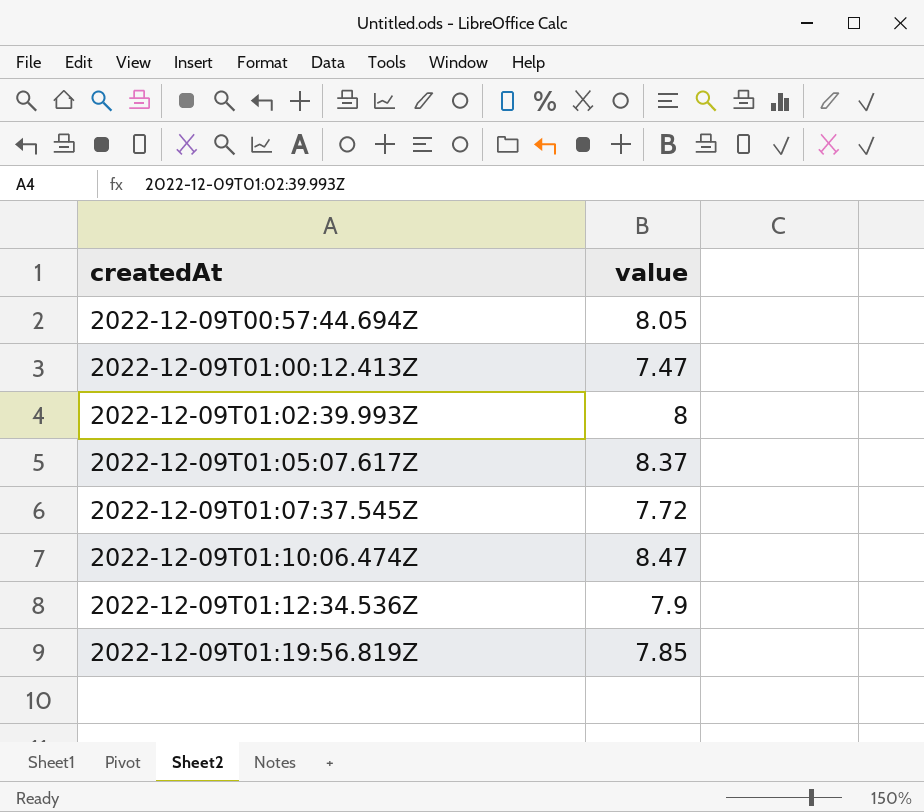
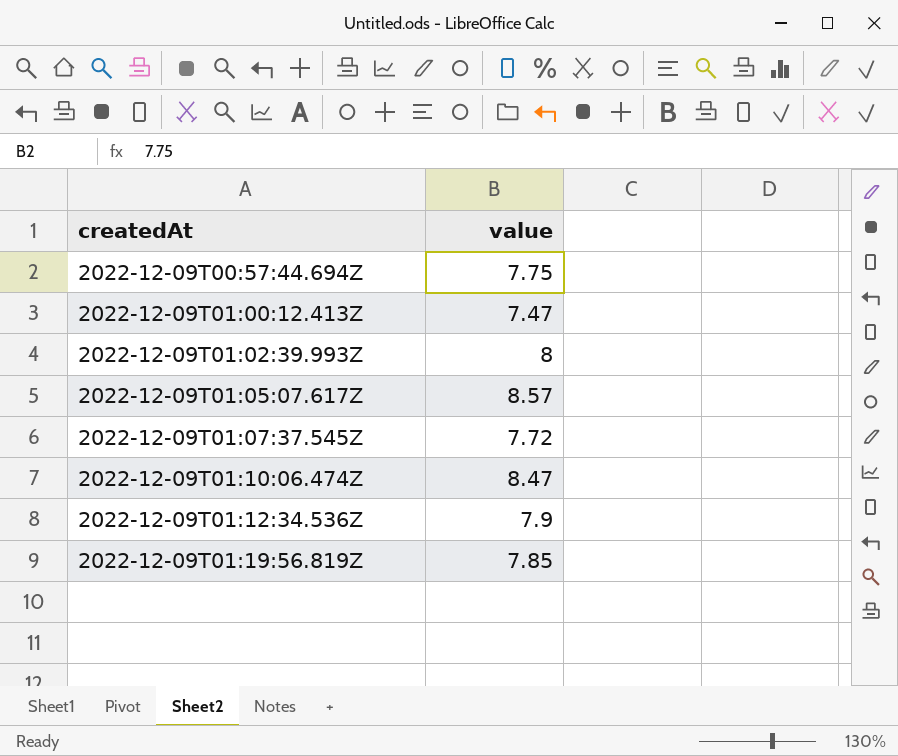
2022-12-09T00:57:44.694Z | value: 8.05 -> 7.75
2022-12-09T01:05:07.617Z | value: 8.37 -> 8.57

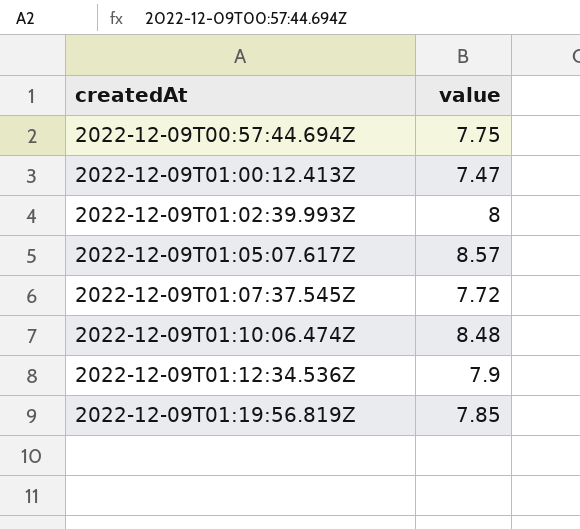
2022-12-09T01:10:06.474Z | value: 8.47 -> 8.48

